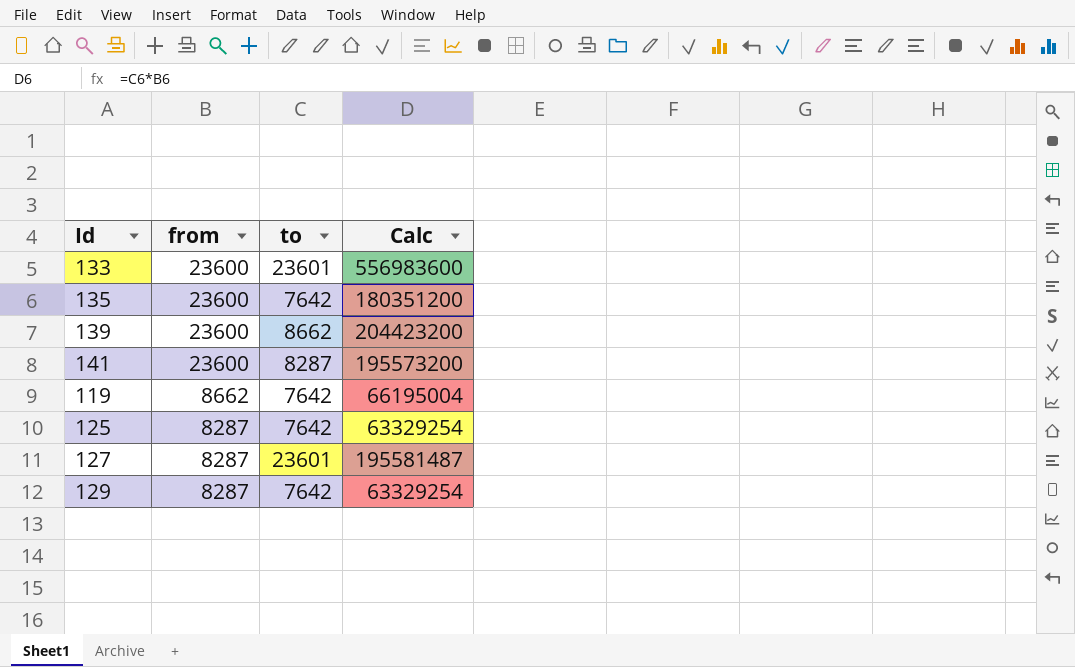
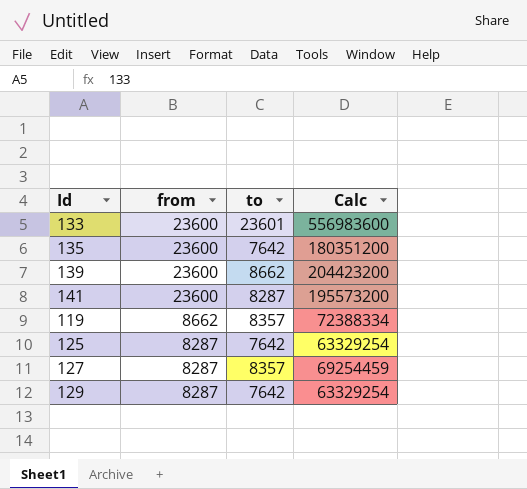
119 | to: 7642 -> 8357
119 | Calc: 66195004 -> 72388334
127 | to: 23601 -> 8357
127 | Calc: 195581487 -> 69254459

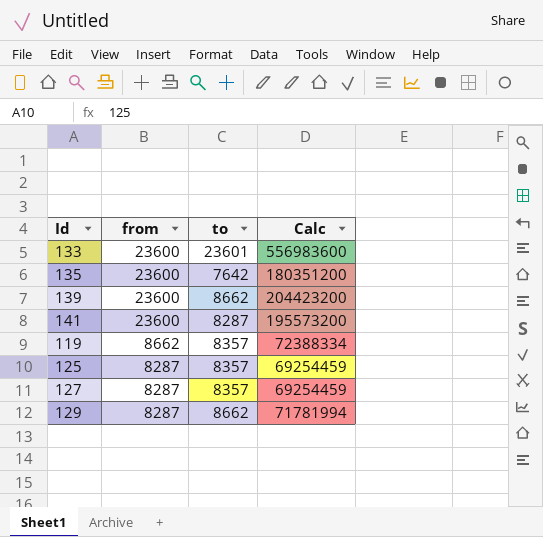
125 | to: 7642 -> 8357
125 | Calc: 63329254 -> 69254459
129 | to: 7642 -> 8662
129 | Calc: 63329254 -> 71781994

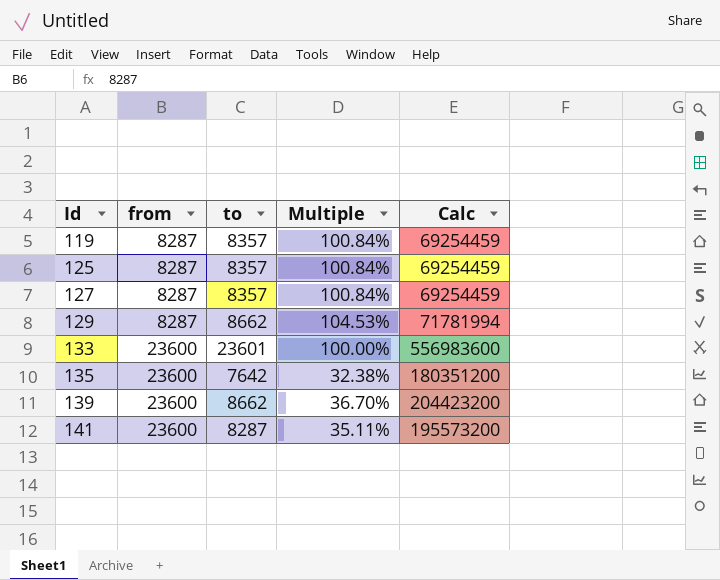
row order: from descending -> Id ascending
column Multiple | formula: none -> [to] / [from]
119 | from: 8662 -> 8287
119 | Calc: 72388334 -> 69254459

